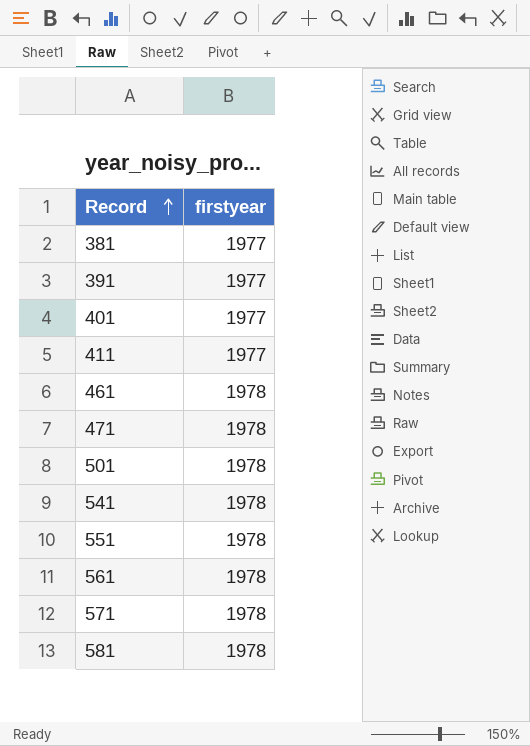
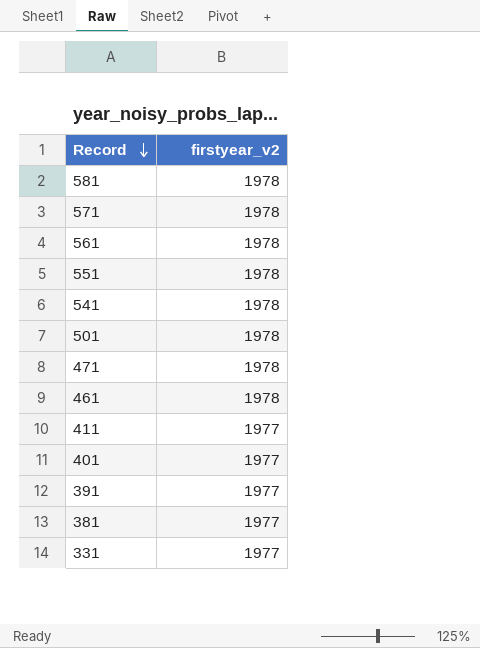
row order: Record ascending -> Record descending
column name: firstyear -> firstyear_v2
row 331: none -> 1977

